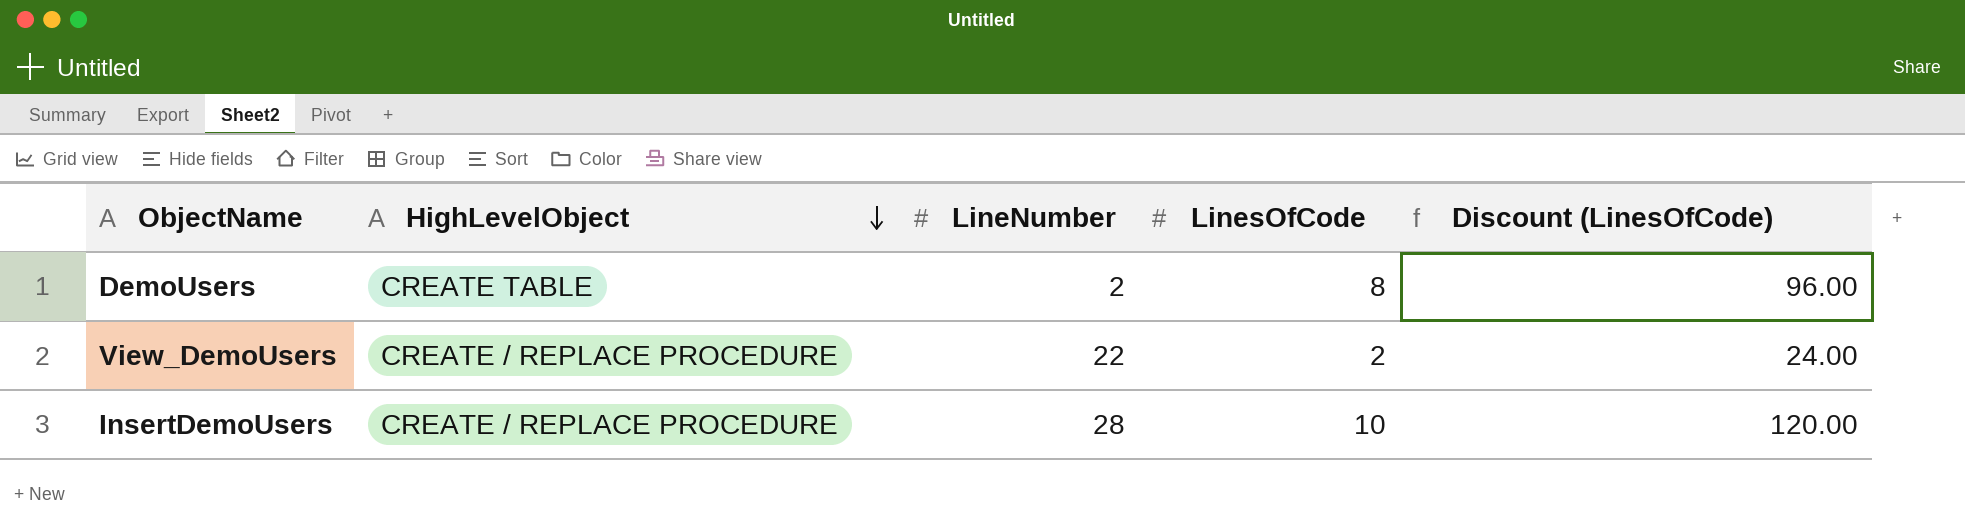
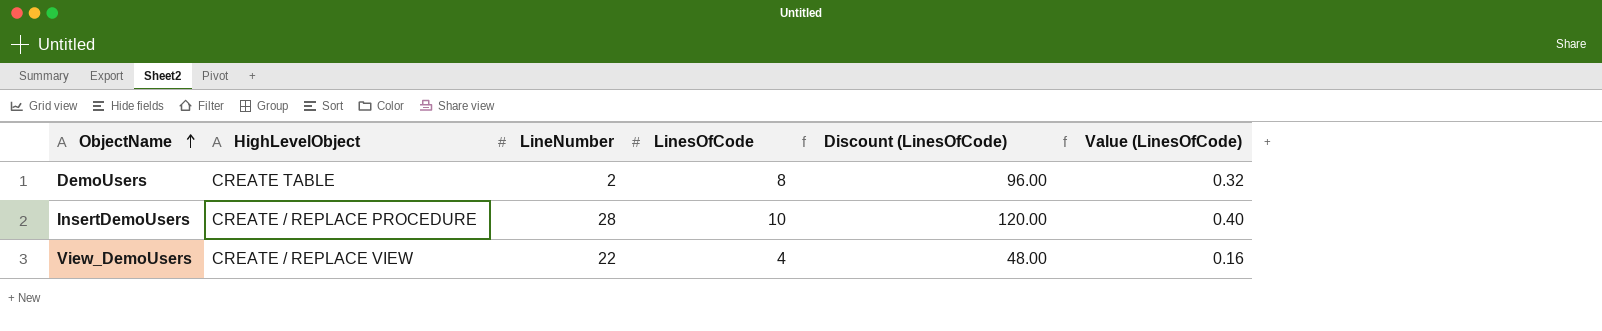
row order: HighLevelObject descending -> ObjectName ascending
column Value (LinesOfCode) | formula: none -> [LinesOfCode] * 0.04
View_DemoUsers | HighLevelObject: CREATE / REPLACE PROCEDURE -> CREATE / REPLACE VIEW
View_DemoUsers | LinesOfCode: 2 -> 4
View_DemoUsers | Discount (LinesOfCode): 24.00 -> 48.00

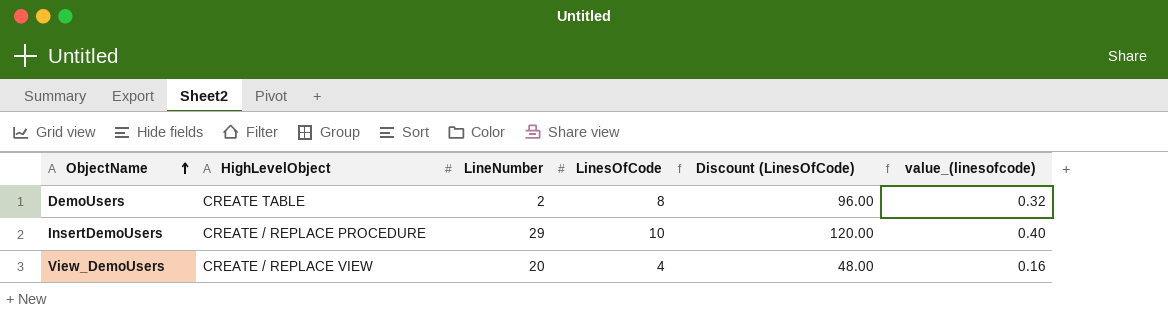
column name: Value (LinesOfCode) -> value_(linesofcode)
InsertDemoUsers | LineNumber: 28 -> 29
View_DemoUsers | LineNumber: 22 -> 20

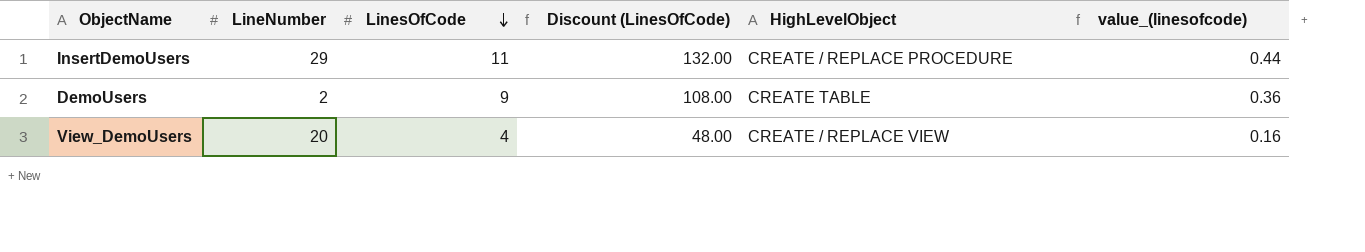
row order: ObjectName ascending -> LinesOfCode descending
column HighLevelObject | position: 2 -> 5
InsertDemoUsers | LinesOfCode: 10 -> 11
InsertDemoUsers | Discount (LinesOfCode): 120.00 -> 132.00
InsertDemoUsers | value_(linesofcode): 0.40 -> 0.44
DemoUsers | LinesOfCode: 8 -> 9
DemoUsers | Discount (LinesOfCode): 96.00 -> 108.00
DemoUsers | value_(linesofcode): 0.32 -> 0.36

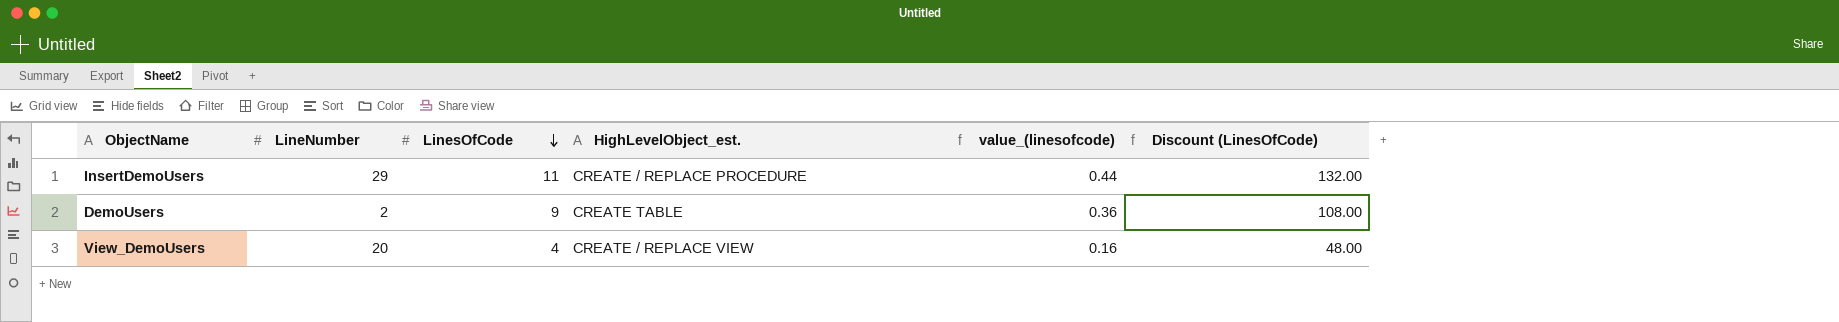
column name: HighLevelObject -> HighLevelObject_est.
column Discount (LinesOfCode) | position: 4 -> 6

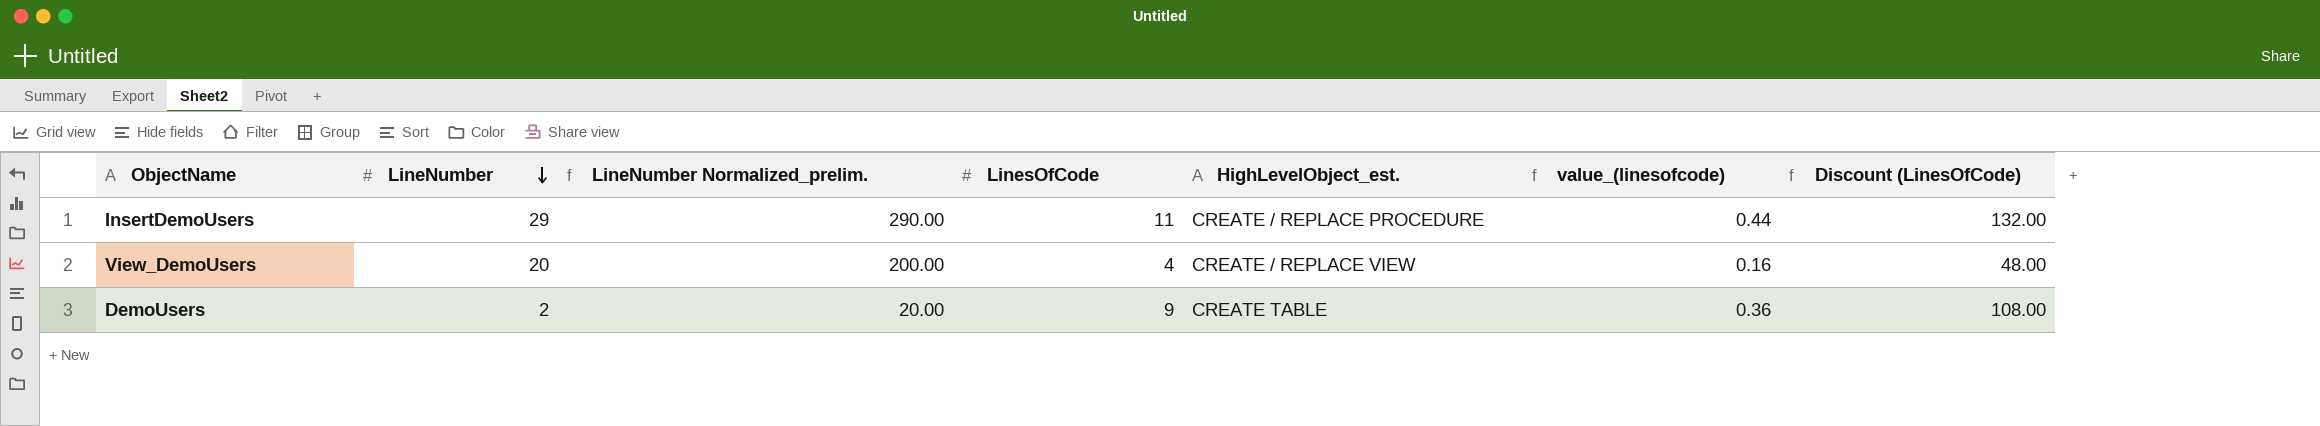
row order: LinesOfCode descending -> LineNumber descending
column LineNumber Normalized_prelim. | formula: none -> [LineNumber] * 10

